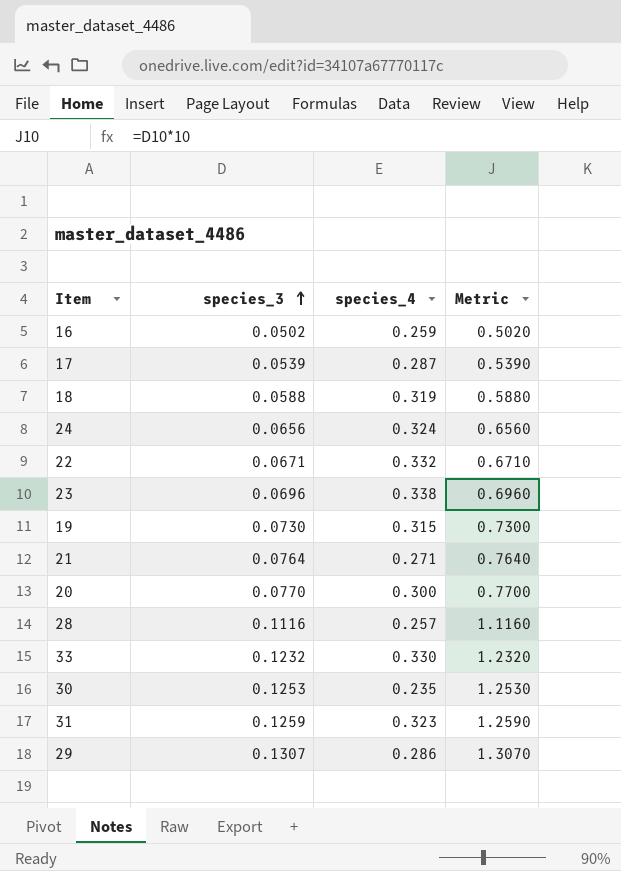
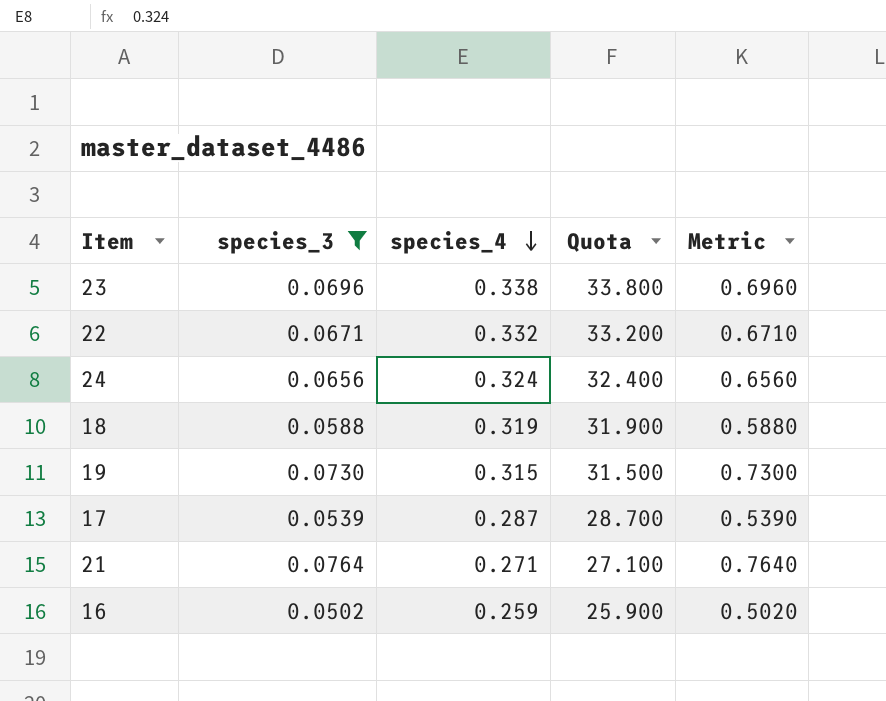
filter: none -> species_3 <= 0.0764
row order: species_3 ascending -> species_4 descending
column Quota | formula: none -> [species_4] * 100

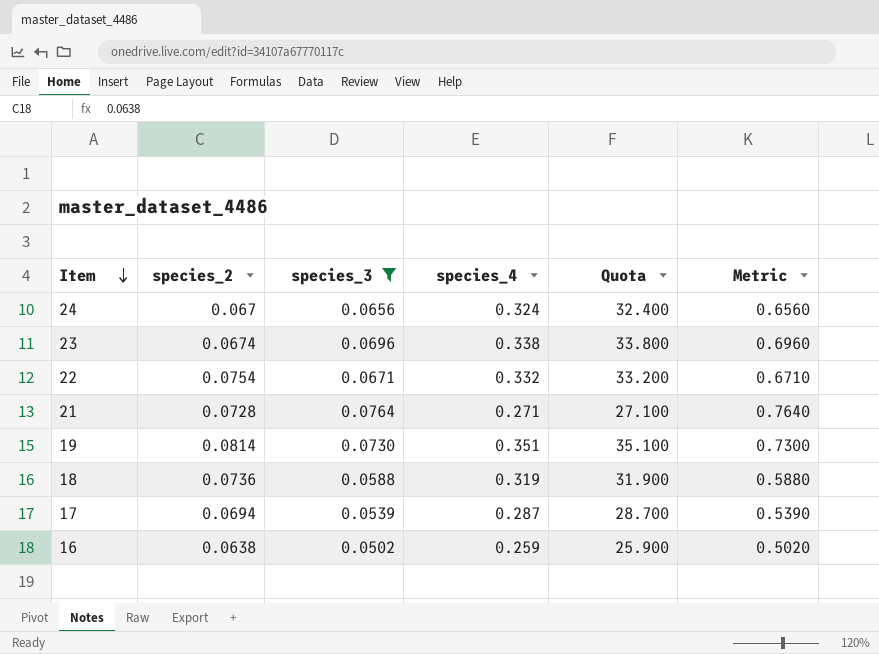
row order: species_4 descending -> Item descending
column species_2 | position: none -> 2
19 | species_4: 0.315 -> 0.351
19 | Quota: 31.500 -> 35.100

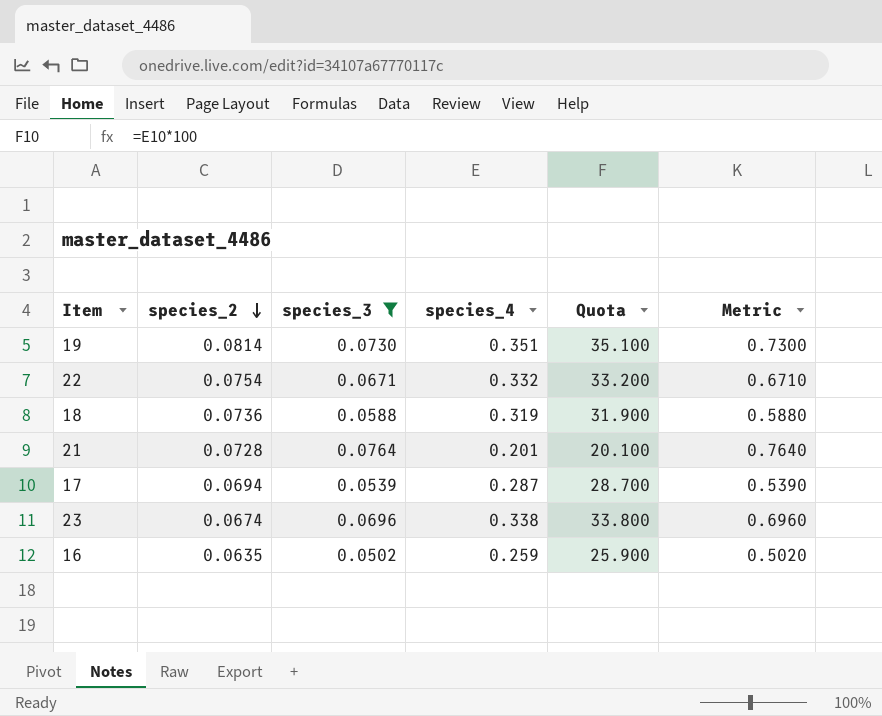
row order: Item descending -> species_2 descending
row 24: 0.067 | 0.0656 | 0.324 | 32.400 | 0.6560 -> none
21 | species_4: 0.271 -> 0.201
21 | Quota: 27.100 -> 20.100
16 | species_2: 0.0638 -> 0.0635

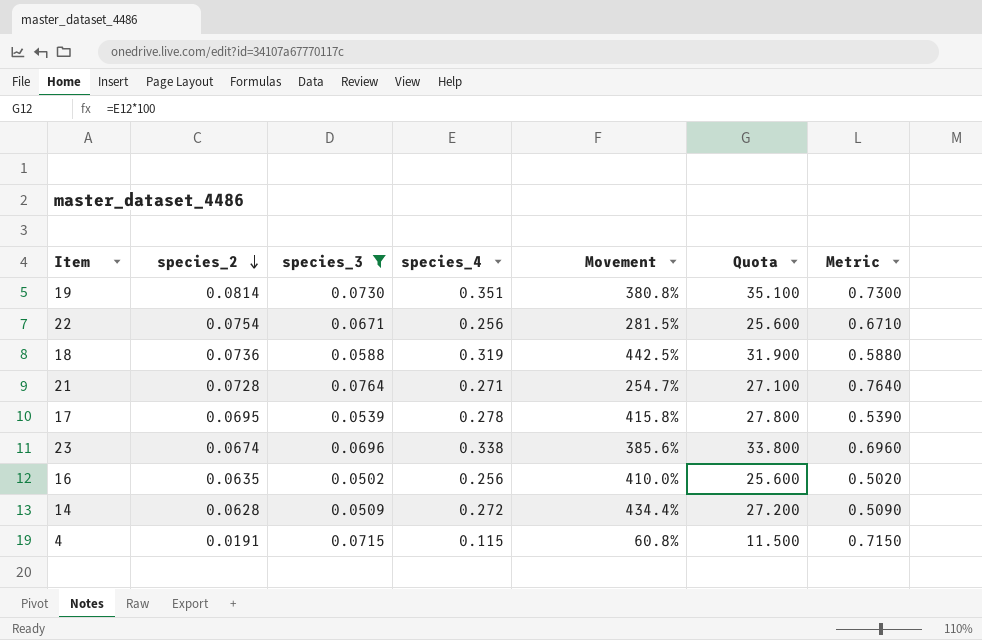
column Movement | formula: none -> ([species_4] - [species_3]) / [species_3]
22 | species_4: 0.332 -> 0.256
22 | Quota: 33.200 -> 25.600
21 | species_4: 0.201 -> 0.271
21 | Quota: 20.100 -> 27.100
17 | species_2: 0.0694 -> 0.0695
17 | species_4: 0.287 -> 0.278
17 | Quota: 28.700 -> 27.800
16 | species_4: 0.259 -> 0.256
16 | Quota: 25.900 -> 25.600
row 14: none -> 0.0628 | 0.0509 | 0.272 | 434.4% | 27.200 | 0.5090
row 4: none -> 0.0191 | 0.0715 | 0.115 | 60.8% | 11.500 | 0.7150

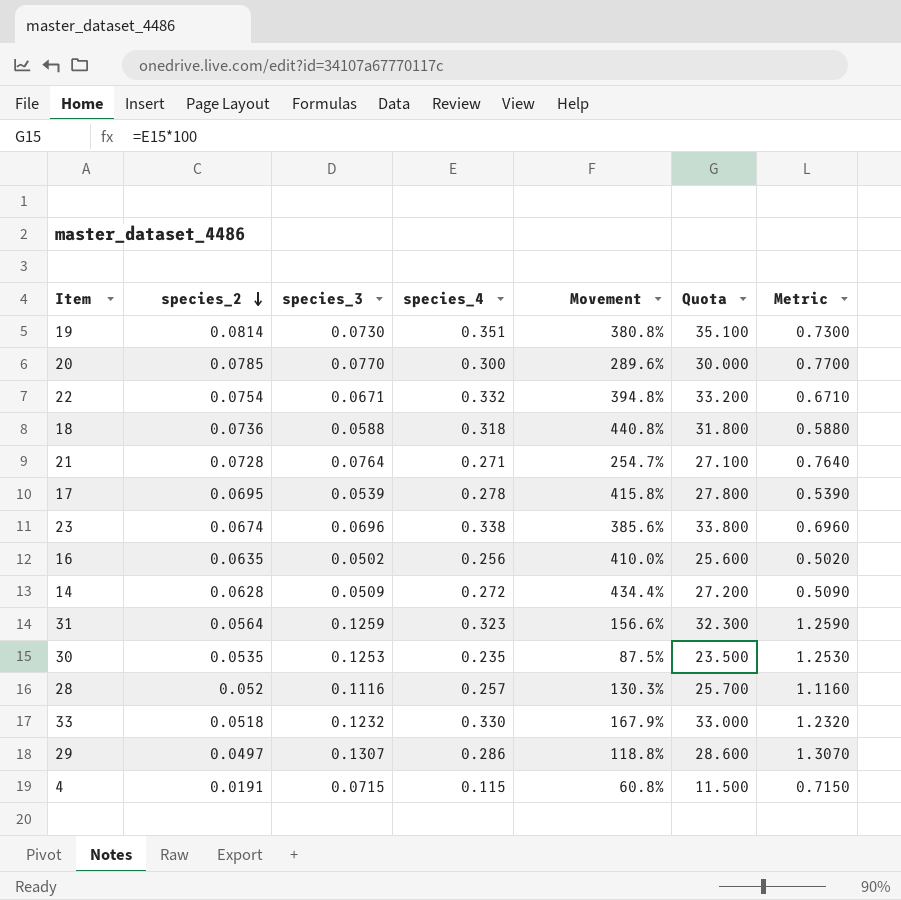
filter: species_3 <= 0.0764 -> none
22 | species_4: 0.256 -> 0.332
22 | Movement: 281.5% -> 394.8%
22 | Quota: 25.600 -> 33.200
18 | species_4: 0.319 -> 0.318
18 | Movement: 442.5% -> 440.8%
18 | Quota: 31.900 -> 31.800

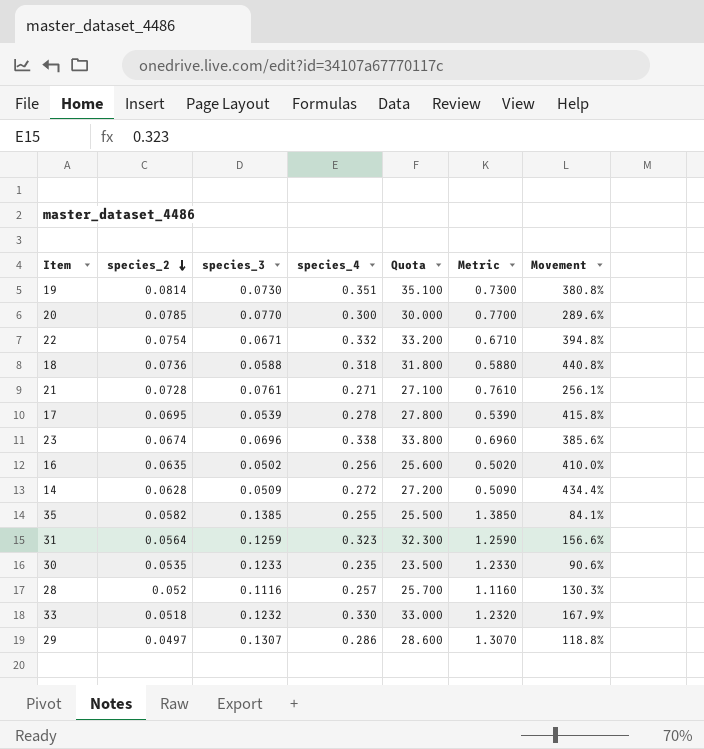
column Movement | position: 5 -> 7
row 4: 0.0191 | 0.0715 | 0.115 | 60.8% | 11.500 | 0.7150 -> none
21 | species_3: 0.0764 -> 0.0761
21 | Metric: 0.7640 -> 0.7610
21 | Movement: 254.7% -> 256.1%
row 35: none -> 0.0582 | 0.1385 | 0.255 | 25.500 | 1.3850 | 84.1%
30 | species_3: 0.1253 -> 0.1233
30 | Metric: 1.2530 -> 1.2330
30 | Movement: 87.5% -> 90.6%

